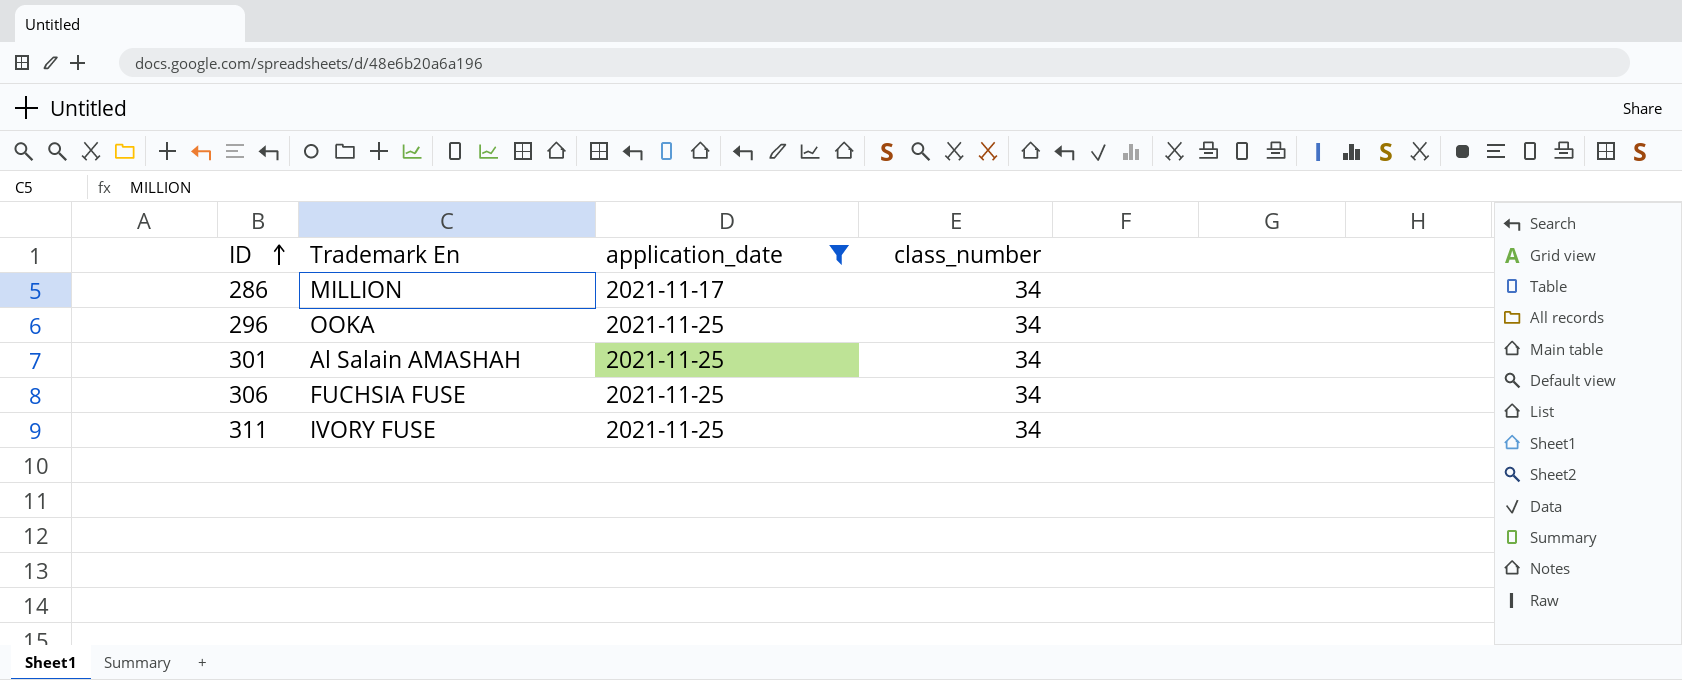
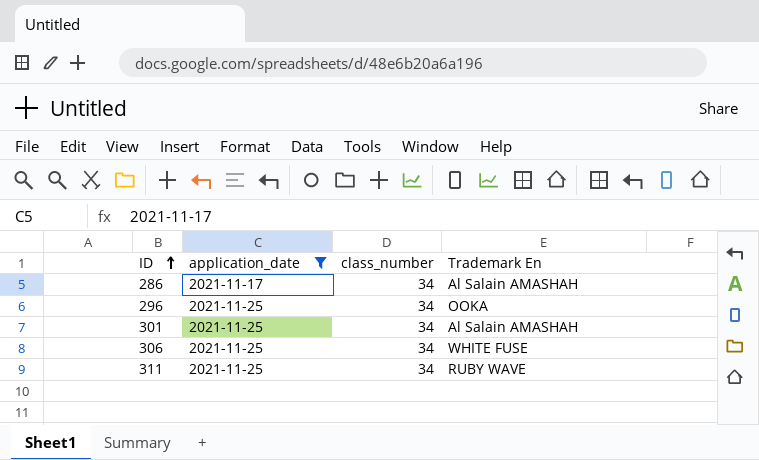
column Trademark En | position: 2 -> 4
286 | Trademark En: MILLION -> Al Salain AMASHAH
306 | Trademark En: FUCHSIA FUSE -> WHITE FUSE
311 | Trademark En: IVORY FUSE -> RUBY WAVE

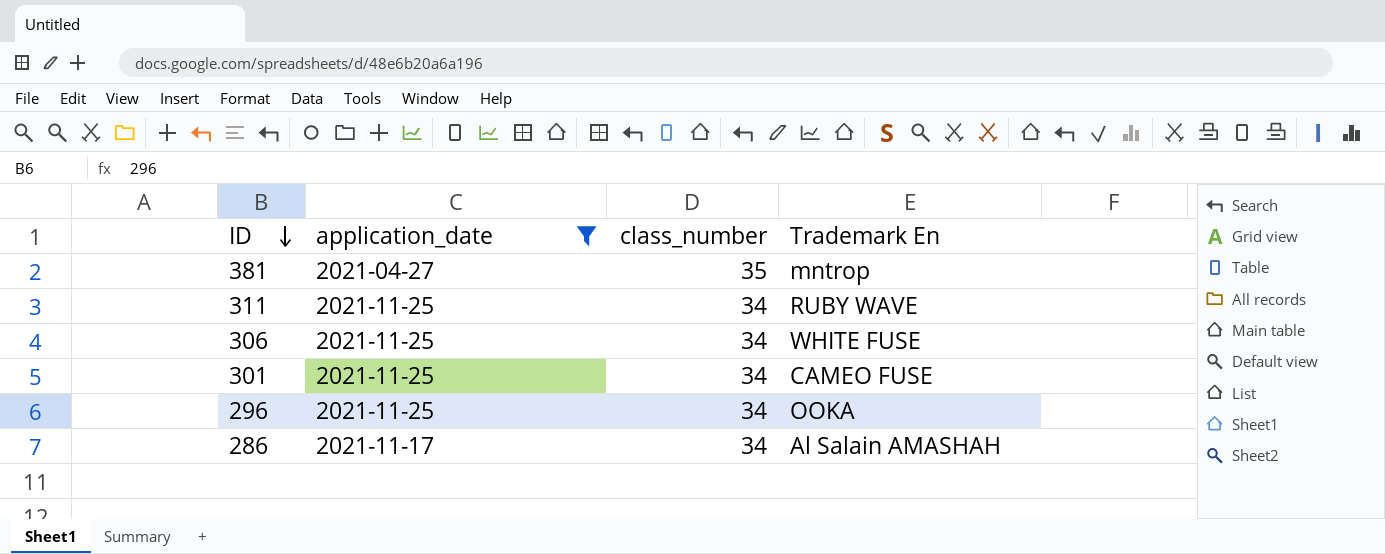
row order: ID ascending -> ID descending
row 381: none -> 2021-04-27 | 35 | mntrop
301 | Trademark En: Al Salain AMASHAH -> CAMEO FUSE

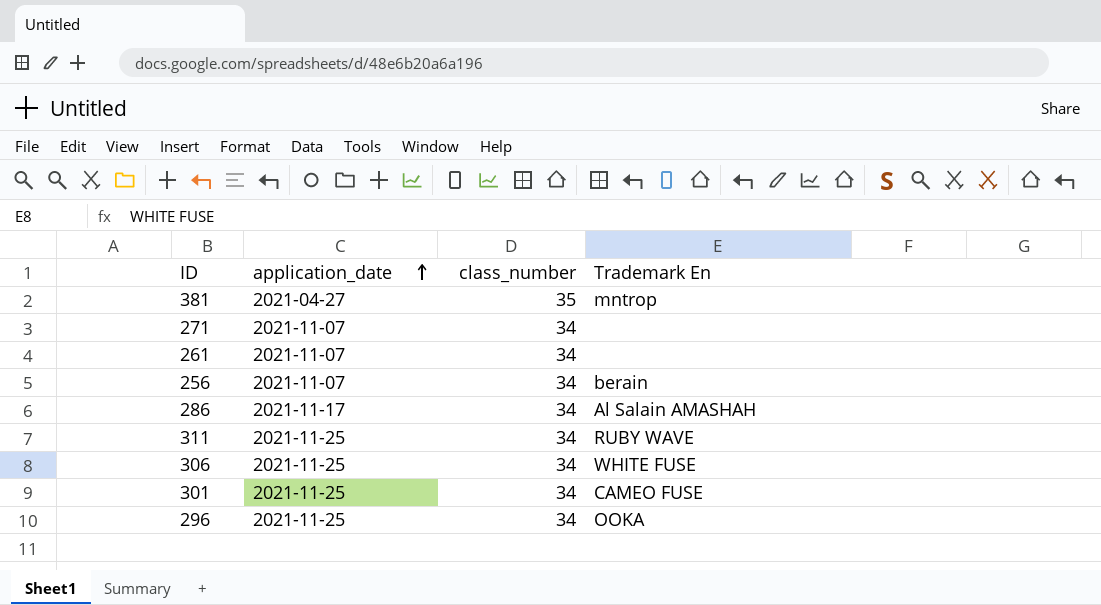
filter: application_date != 2021-11-07 -> none
row order: ID descending -> application_date ascending

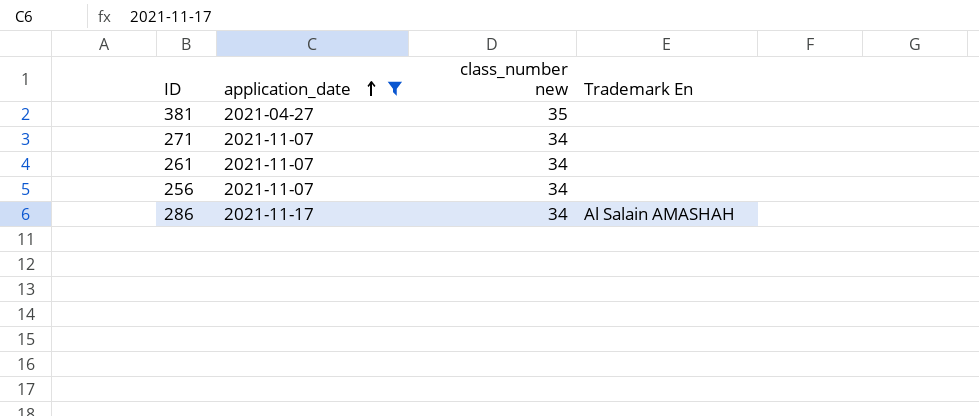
filter: none -> application_date != 2021-11-25
column name: class_number -> class_number new
381 | Trademark En: mntrop -> none
256 | Trademark En: berain -> none

